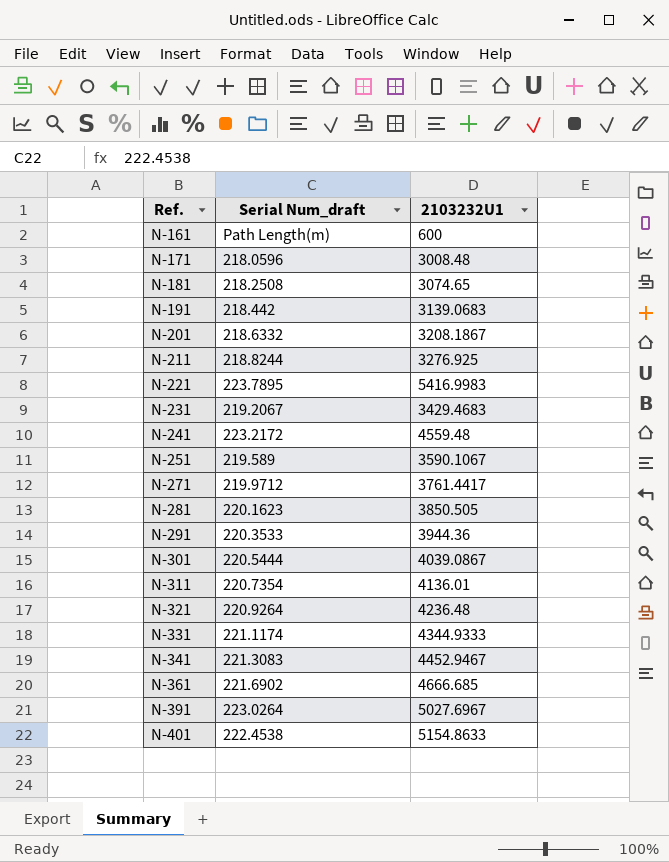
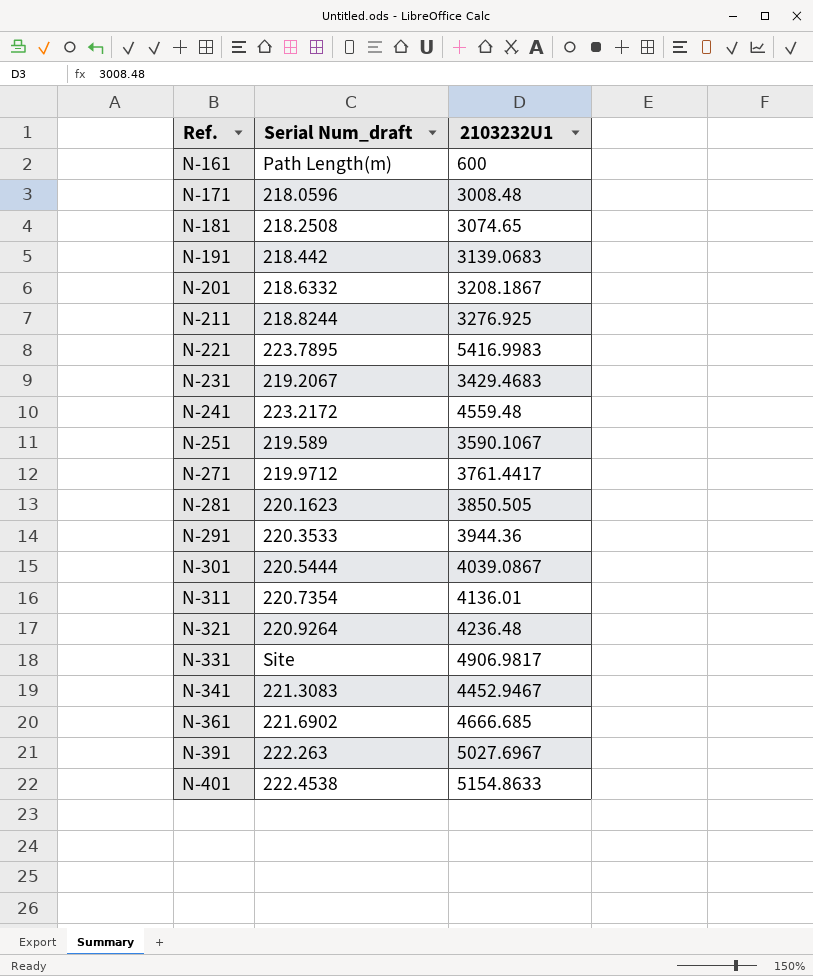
N-331 | Serial Num_draft: 221.1174 -> Site
N-331 | 2103232U1: 4344.9333 -> 4906.9817
N-391 | Serial Num_draft: 223.0264 -> 222.263

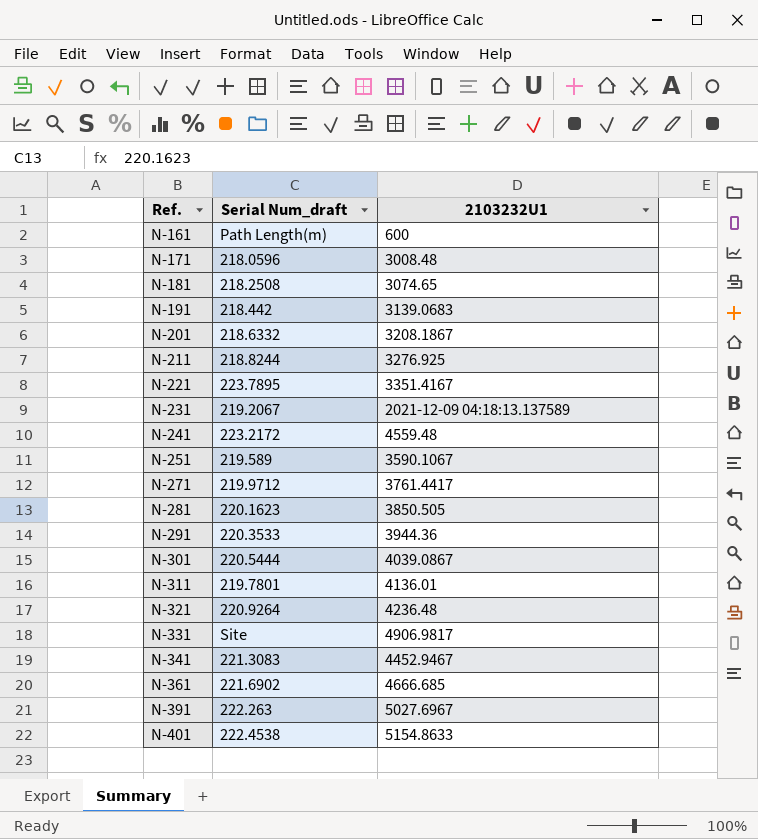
N-221 | 2103232U1: 5416.9983 -> 3351.4167
N-231 | 2103232U1: 3429.4683 -> 2021-12-09 04:18:13.137589
N-311 | Serial Num_draft: 220.7354 -> 219.7801

